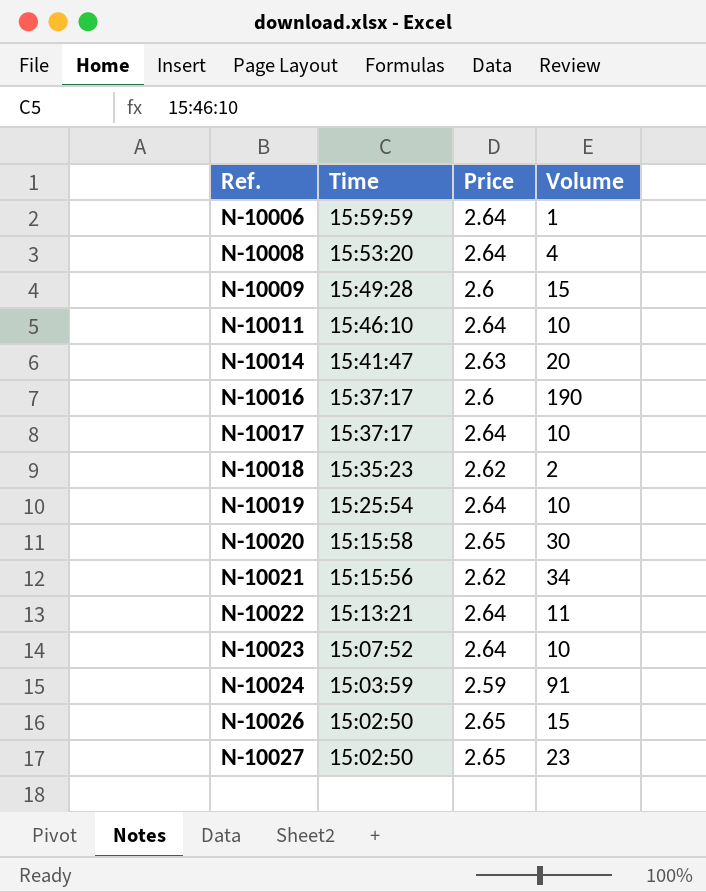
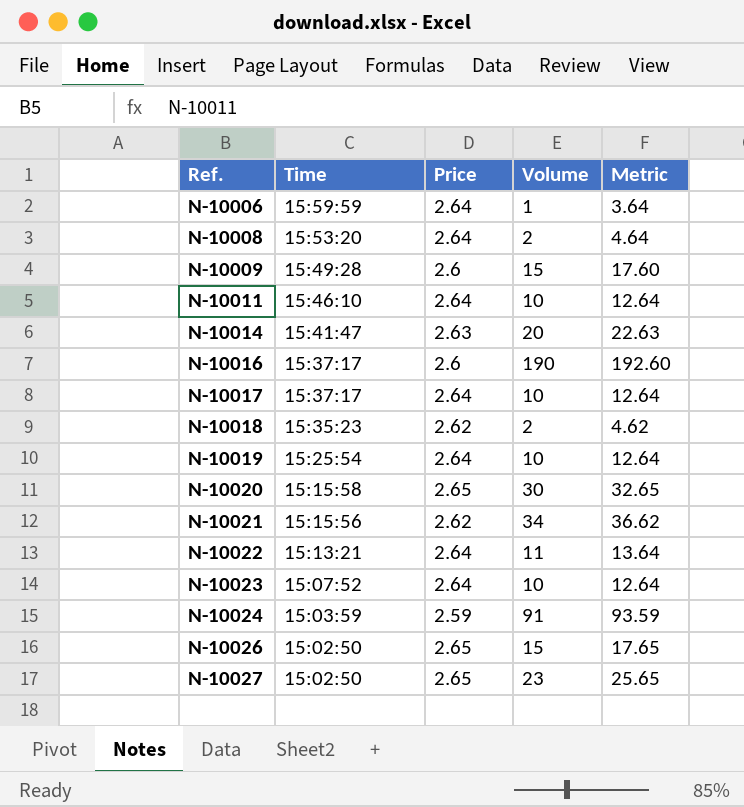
column Metric | formula: none -> [Price] + [Volume]
N-10008 | Volume: 4 -> 2

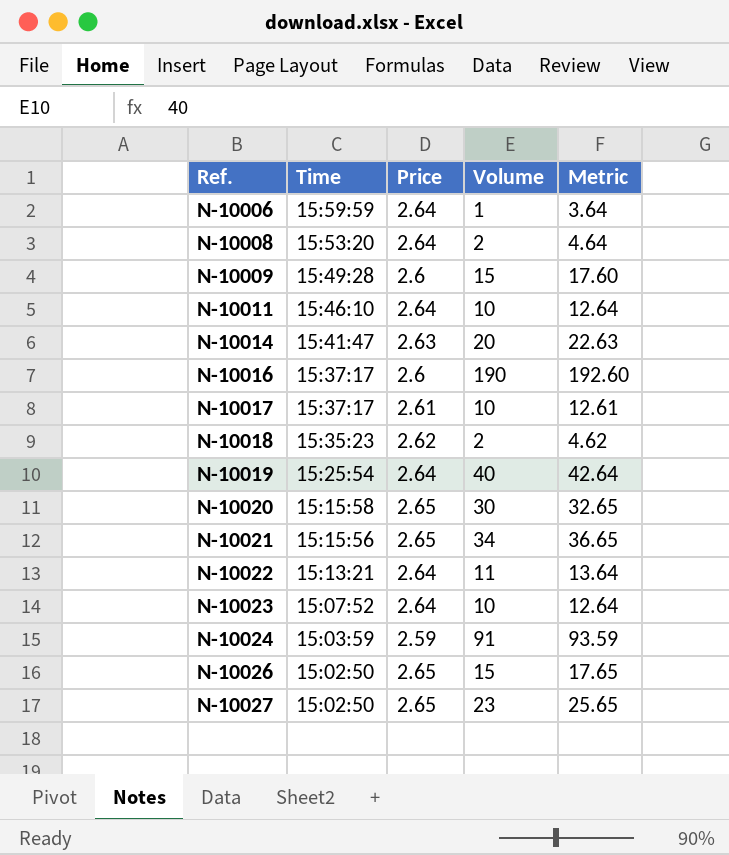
N-10017 | Price: 2.64 -> 2.61
N-10017 | Metric: 12.64 -> 12.61
N-10019 | Volume: 10 -> 40
N-10019 | Metric: 12.64 -> 42.64
N-10021 | Price: 2.62 -> 2.65
N-10021 | Metric: 36.62 -> 36.65

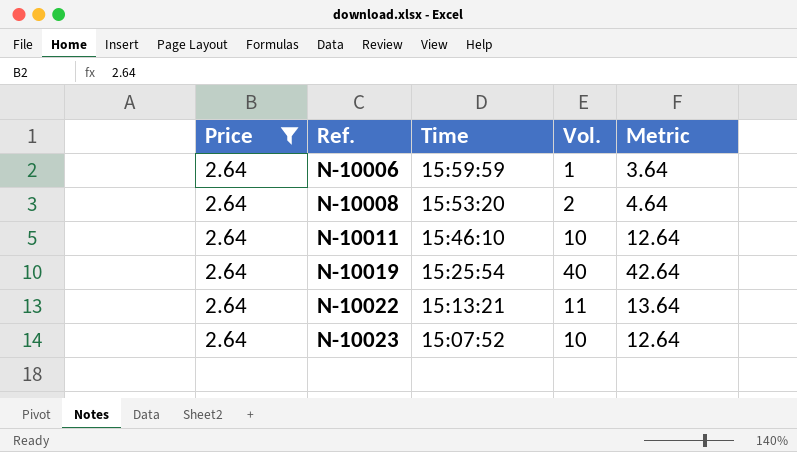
filter: none -> Price = 2.64
column Price | position: 3 -> 1
column name: Volume -> Vol.

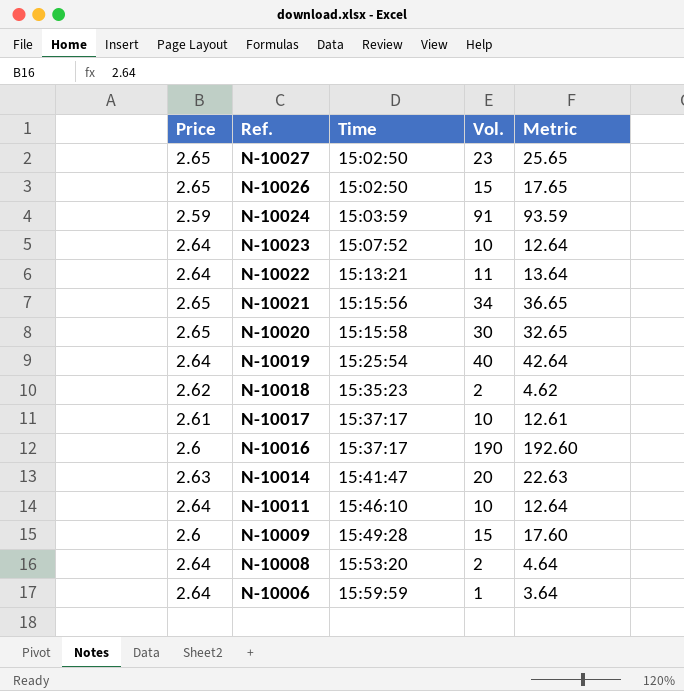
filter: Price = 2.64 -> none
row order: Ref. ascending -> Ref. descending

